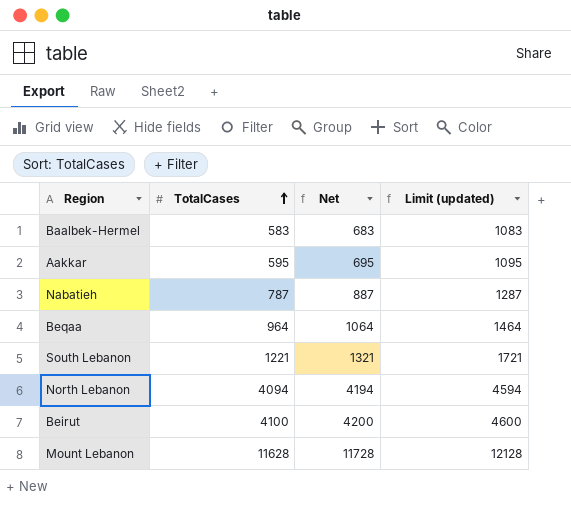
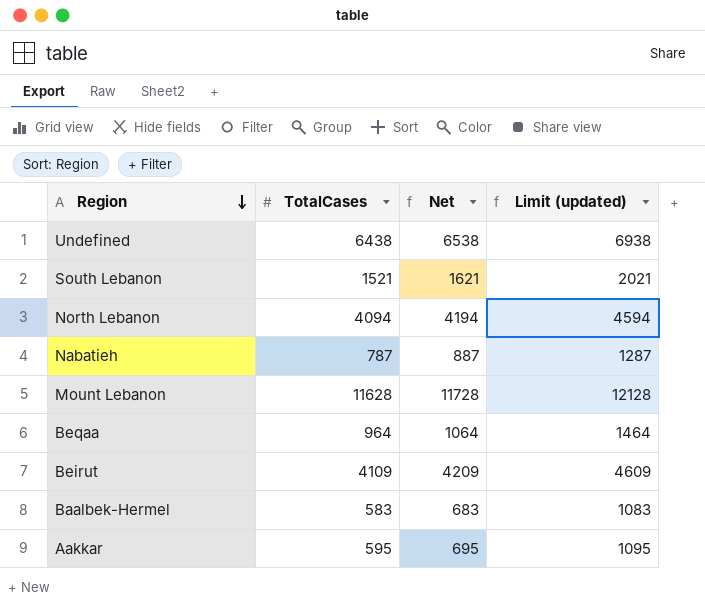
row order: TotalCases ascending -> Region descending
row Undefined: none -> 6438 | 6538 | 6938
South Lebanon | TotalCases: 1221 -> 1521
South Lebanon | Net: 1321 -> 1621
South Lebanon | Limit (updated): 1721 -> 2021
Beirut | TotalCases: 4100 -> 4109
Beirut | Net: 4200 -> 4209
Beirut | Limit (updated): 4600 -> 4609

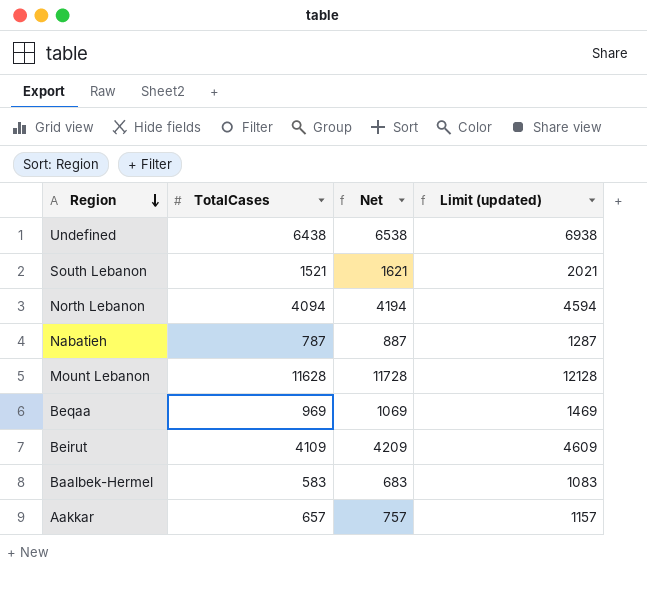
Beqaa | TotalCases: 964 -> 969
Beqaa | Net: 1064 -> 1069
Beqaa | Limit (updated): 1464 -> 1469
Aakkar | TotalCases: 595 -> 657
Aakkar | Net: 695 -> 757
Aakkar | Limit (updated): 1095 -> 1157

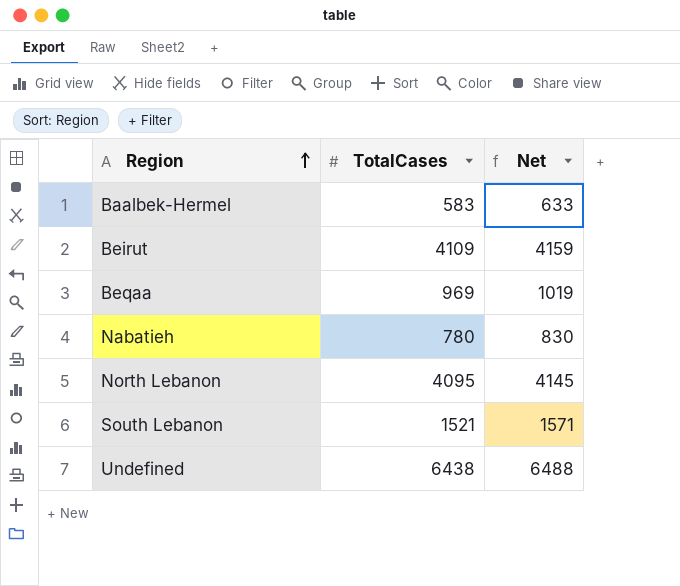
row order: Region descending -> Region ascending
column Limit (updated) | formula: [TotalCases] + 500 -> none
column Net | formula: [TotalCases] + 100 -> [TotalCases] + 50
row Mount Lebanon: 11628 | 11728 | 12128 -> none
row Aakkar: 657 | 757 | 1157 -> none
Nabatieh | TotalCases: 787 -> 780
North Lebanon | TotalCases: 4094 -> 4095

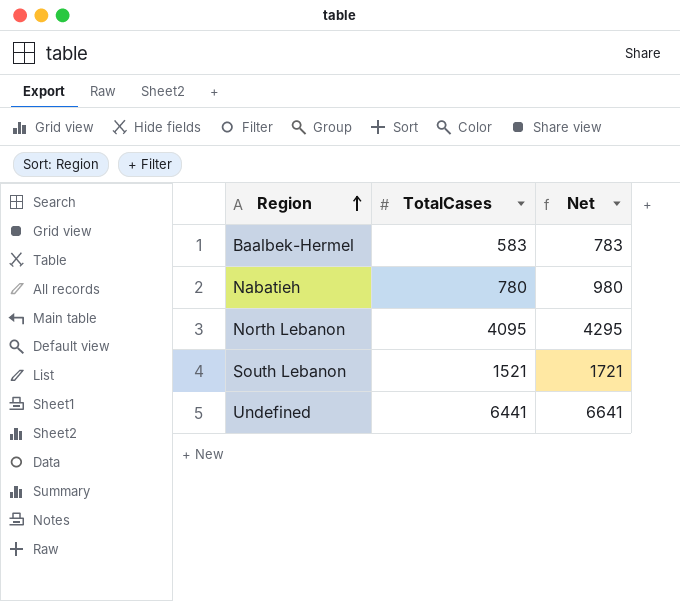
column Net | formula: [TotalCases] + 50 -> [TotalCases] + 200
row Beirut: 4109 | 4159 -> none
row Beqaa: 969 | 1019 -> none
Undefined | TotalCases: 6438 -> 6441

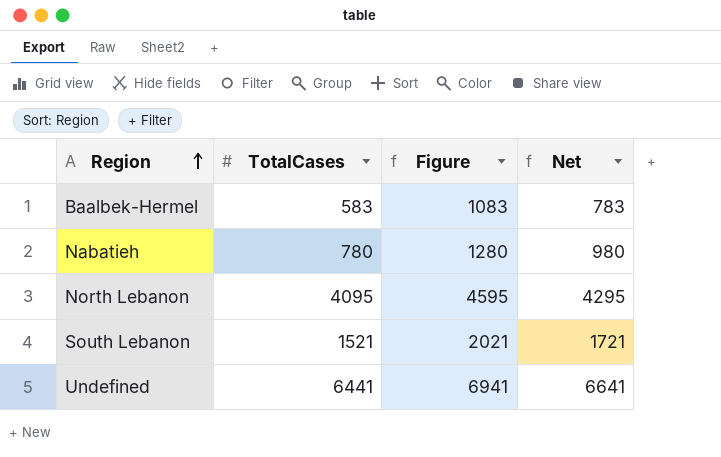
column Figure | formula: none -> [TotalCases] + 500

